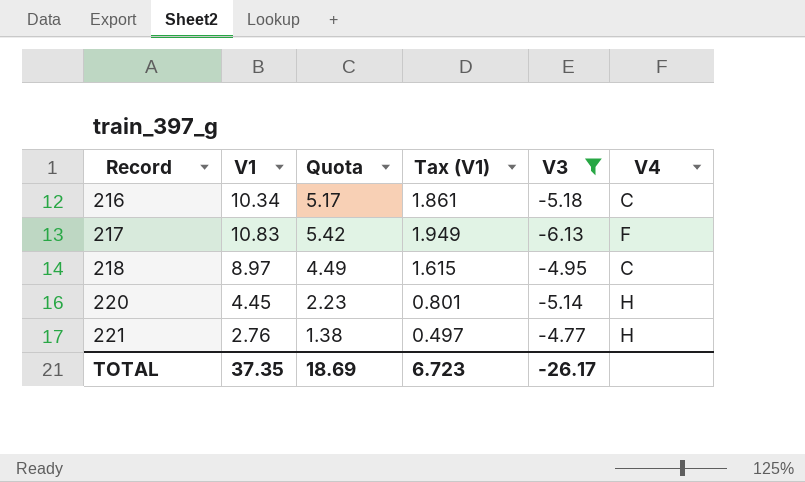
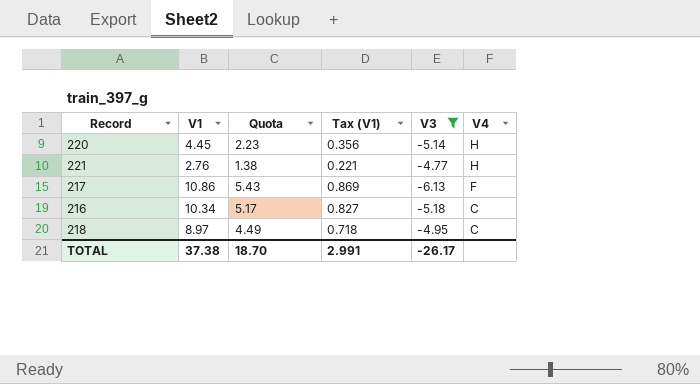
row order: Record ascending -> V4 descending
column Tax (V1) | formula: [V1] * 0.18 -> [V1] * 0.08
217 | V1: 10.83 -> 10.86
217 | Quota: 5.42 -> 5.43
TOTAL | V1: 37.35 -> 37.38
TOTAL | Quota: 18.69 -> 18.70
TOTAL | Tax (V1): 6.723 -> 2.991

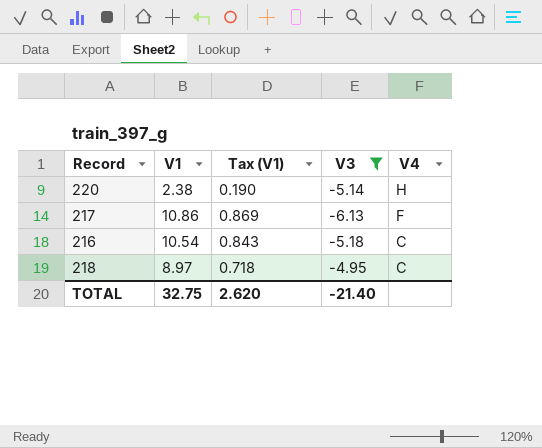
column Quota | formula: [V1] * 0.5 -> none
row 221: 2.76 | 1.38 | 0.221 | -4.77 | H -> none
220 | V1: 4.45 -> 2.38
220 | Tax (V1): 0.356 -> 0.190
216 | V1: 10.34 -> 10.54
216 | Tax (V1): 0.827 -> 0.843
TOTAL | V1: 37.38 -> 32.75
TOTAL | Tax (V1): 2.991 -> 2.620
TOTAL | V3: -26.17 -> -21.40

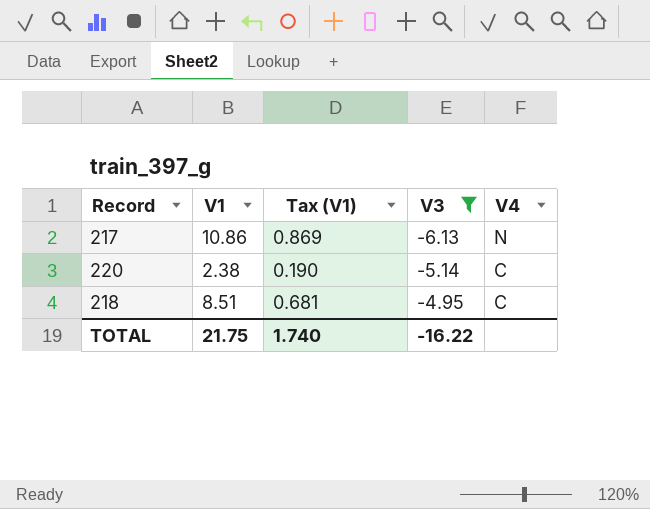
row order: V4 descending -> V3 ascending
row 216: 10.54 | 0.843 | -5.18 | C -> none
217 | V4: F -> N
220 | V4: H -> C
218 | V1: 8.97 -> 8.51
218 | Tax (V1): 0.718 -> 0.681
TOTAL | V1: 32.75 -> 21.75
TOTAL | Tax (V1): 2.620 -> 1.740
TOTAL | V3: -21.40 -> -16.22

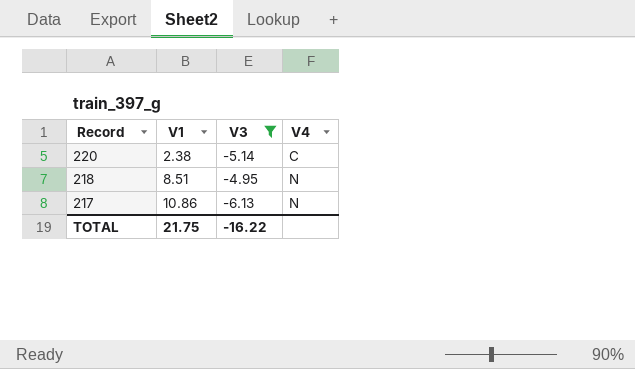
row order: V3 ascending -> Record descending
column Tax (V1) | formula: [V1] * 0.08 -> none
218 | V4: C -> N

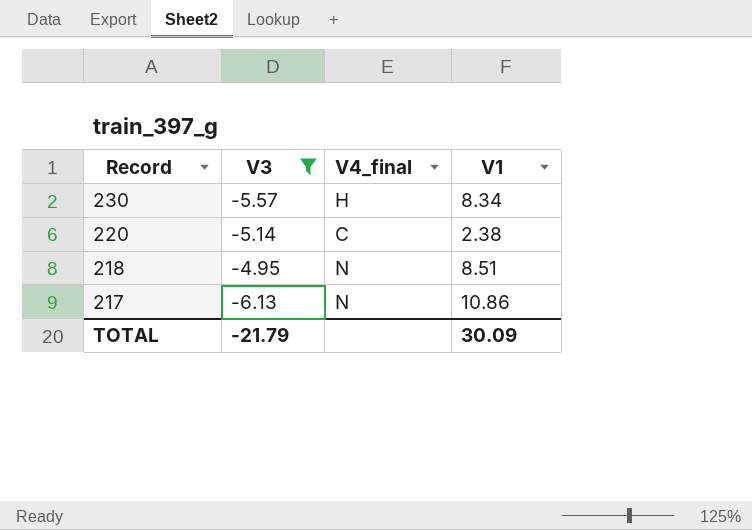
column name: V4 -> V4_final
column V1 | position: 2 -> 4
row 230: none -> -5.57 | H | 8.34
TOTAL | V3: -16.22 -> -21.79
TOTAL | V1: 21.75 -> 30.09

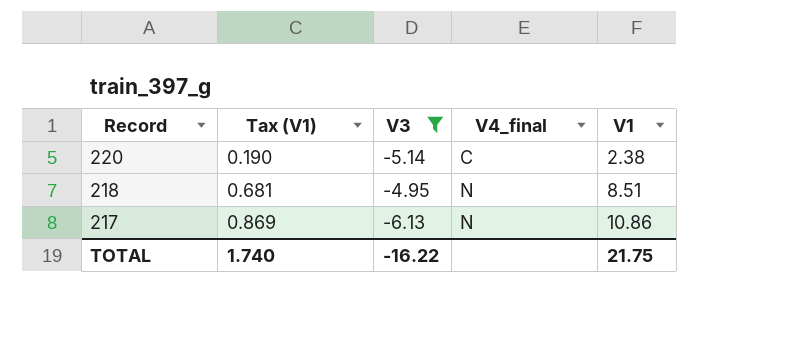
column Tax (V1) | formula: none -> [V1] * 0.08
row 230: -5.57 | H | 8.34 -> none
TOTAL | V3: -21.79 -> -16.22
TOTAL | V1: 30.09 -> 21.75

